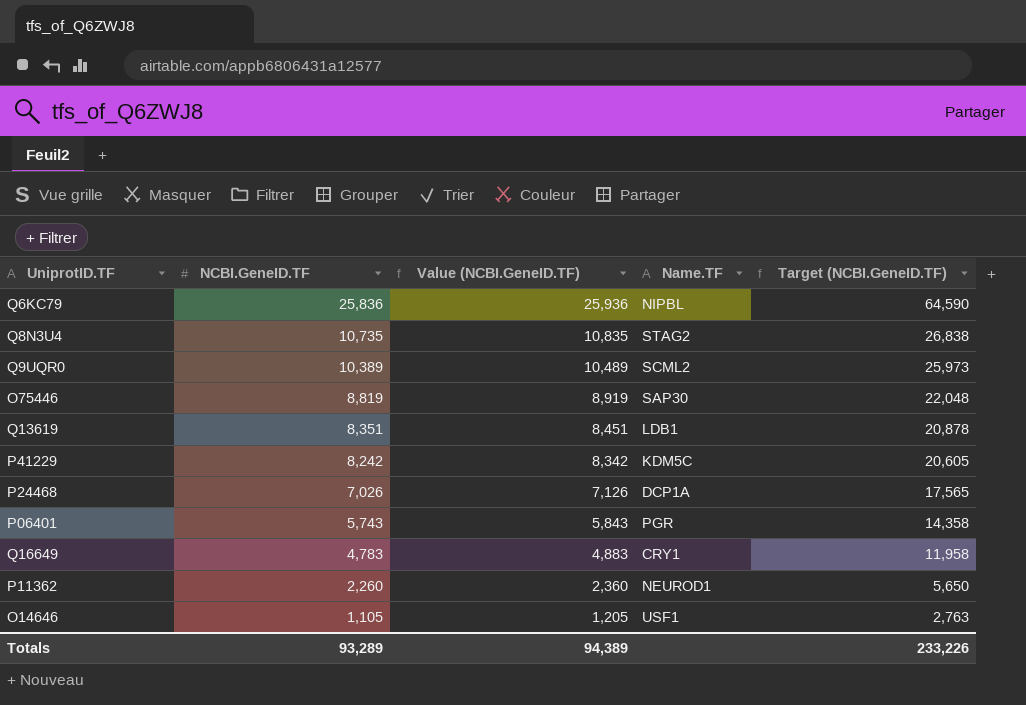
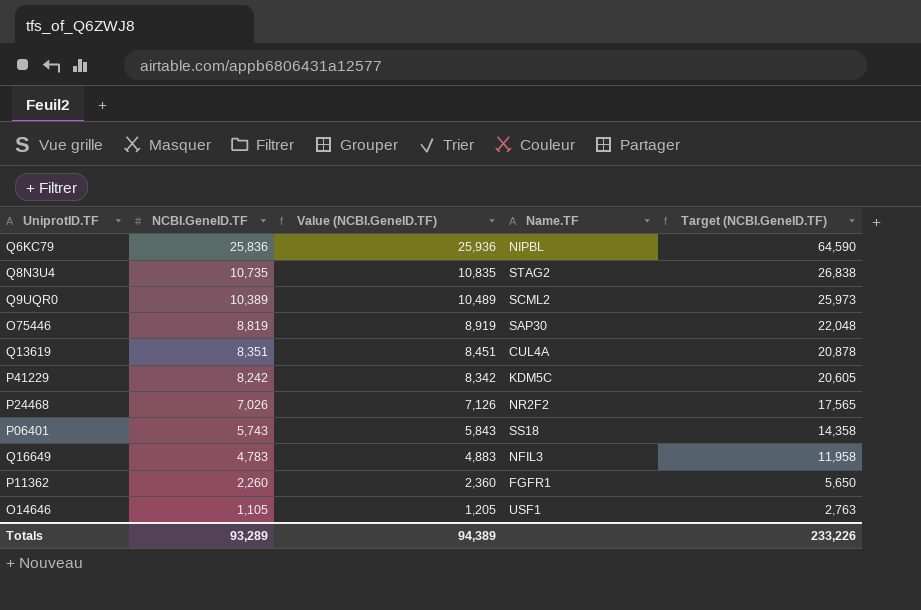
Q13619 | Name.TF: LDB1 -> CUL4A
P24468 | Name.TF: DCP1A -> NR2F2
P06401 | Name.TF: PGR -> SS18
Q16649 | Name.TF: CRY1 -> NFIL3
P11362 | Name.TF: NEUROD1 -> FGFR1

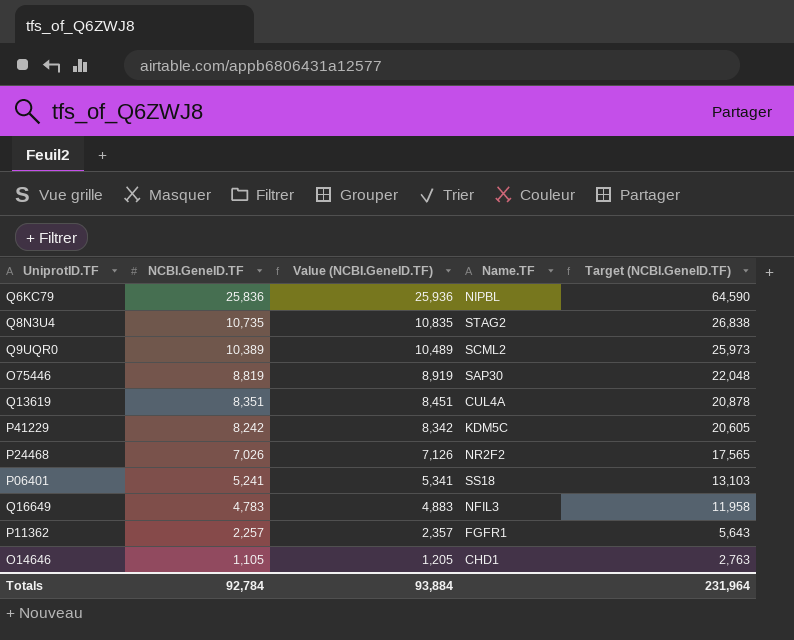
P06401 | NCBI.GeneID.TF: 5,743 -> 5,241
P06401 | Value (NCBI.GeneID.TF): 5,843 -> 5,341
P06401 | Target (NCBI.GeneID.TF): 14,358 -> 13,103
P11362 | NCBI.GeneID.TF: 2,260 -> 2,257
P11362 | Value (NCBI.GeneID.TF): 2,360 -> 2,357
P11362 | Target (NCBI.GeneID.TF): 5,650 -> 5,643
O14646 | Name.TF: USF1 -> CHD1
Totals | NCBI.GeneID.TF: 93,289 -> 92,784
Totals | Value (NCBI.GeneID.TF): 94,389 -> 93,884
Totals | Target (NCBI.GeneID.TF): 233,226 -> 231,964

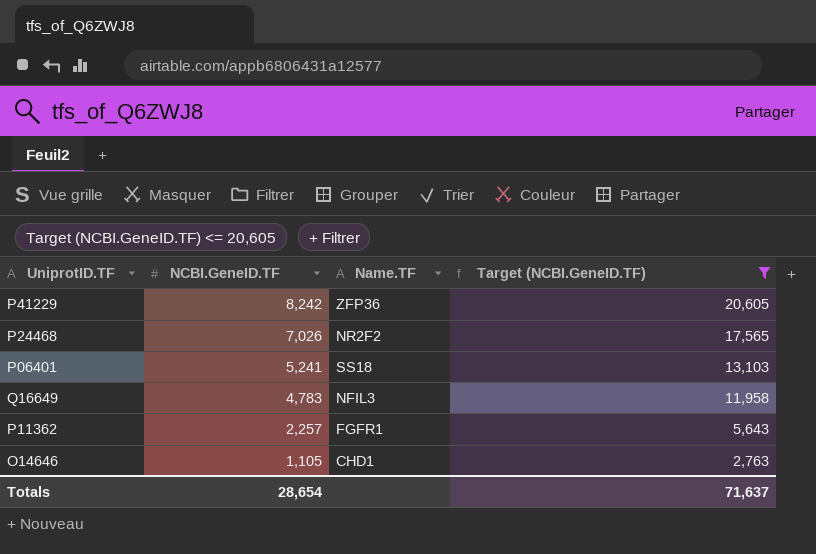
filter: none -> Target (NCBI.GeneID.TF) <= 20,605
column Value (NCBI.GeneID.TF) | formula: [NCBI.GeneID.TF] + 100 -> none
P41229 | Name.TF: KDM5C -> ZFP36
Totals | NCBI.GeneID.TF: 92,784 -> 28,654
Totals | Target (NCBI.GeneID.TF): 231,964 -> 71,637

